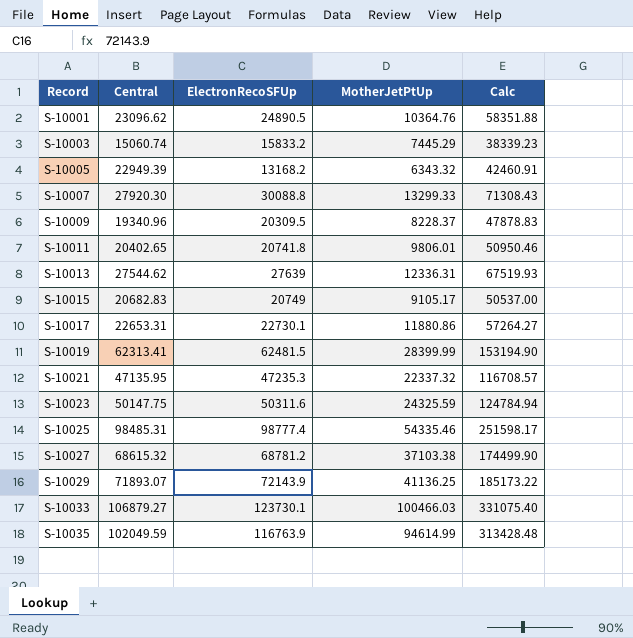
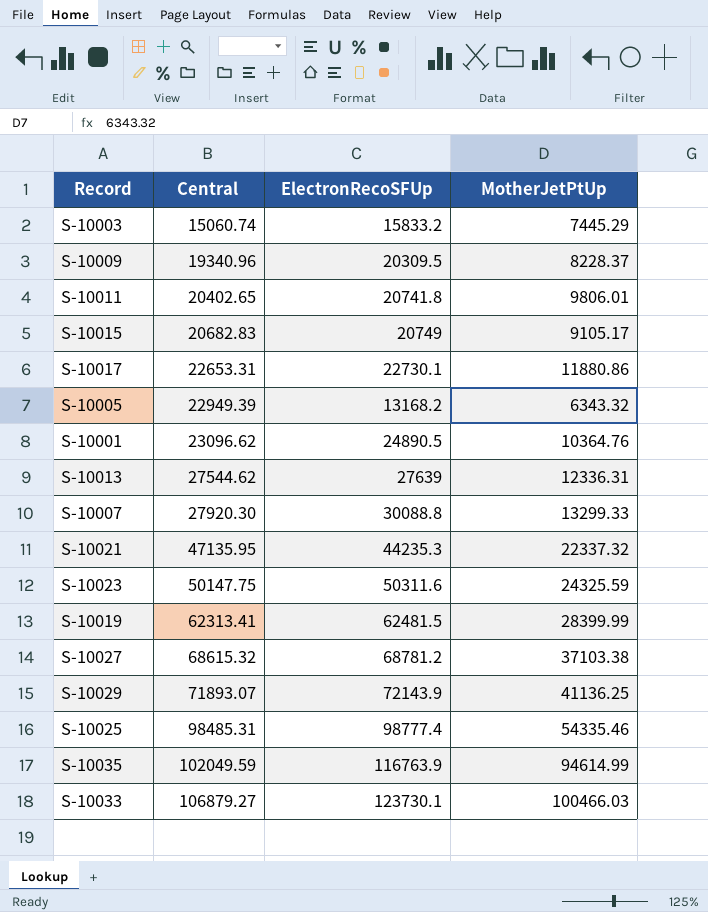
row order: Record ascending -> Central ascending
column Calc | formula: [Central] + [ElectronRecoSFUp] + [MotherJetPtUp] -> none
S-10021 | ElectronRecoSFUp: 47235.3 -> 44235.3

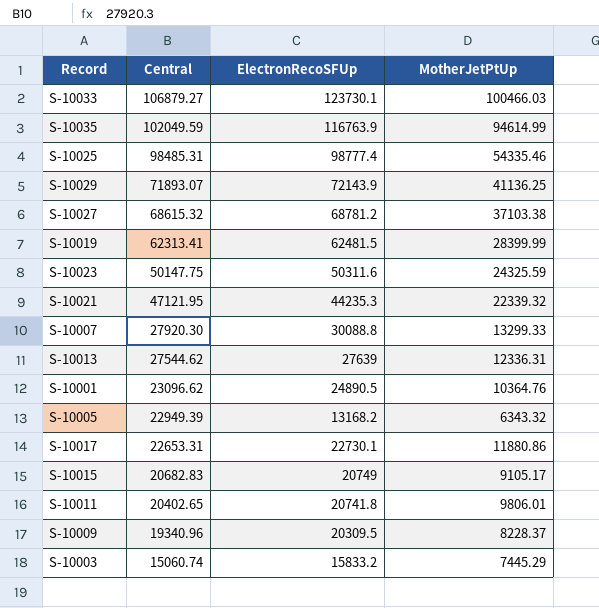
row order: Central ascending -> Central descending
S-10021 | Central: 47135.95 -> 47121.95
S-10021 | MotherJetPtUp: 22337.32 -> 22339.32

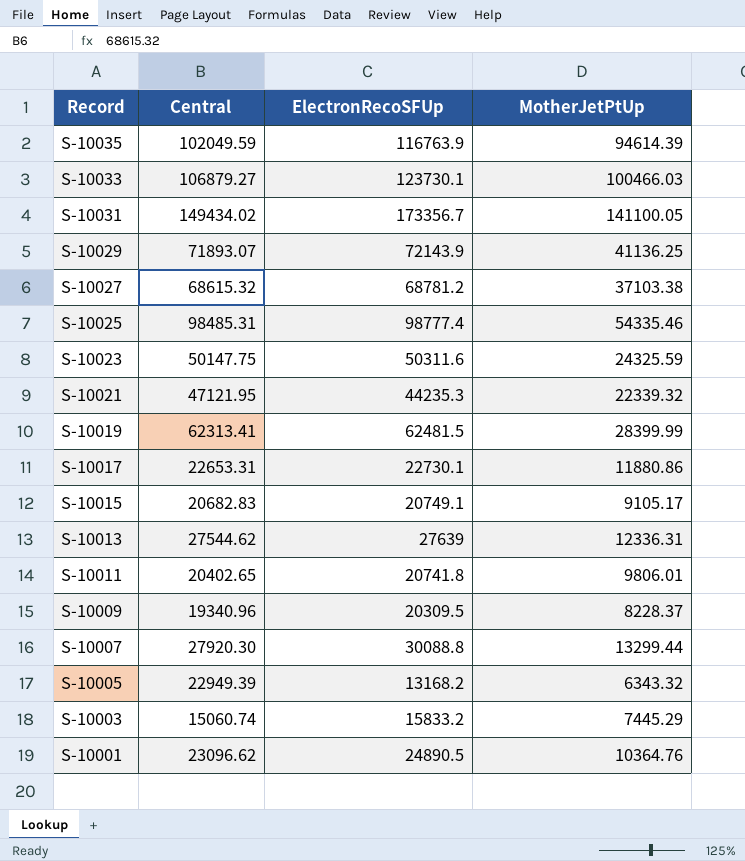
row order: Central descending -> Record descending
S-10035 | MotherJetPtUp: 94614.99 -> 94614.39
row S-10031: none -> 149434.02 | 173356.7 | 141100.05
S-10015 | ElectronRecoSFUp: 20749 -> 20749.1
S-10007 | MotherJetPtUp: 13299.33 -> 13299.44

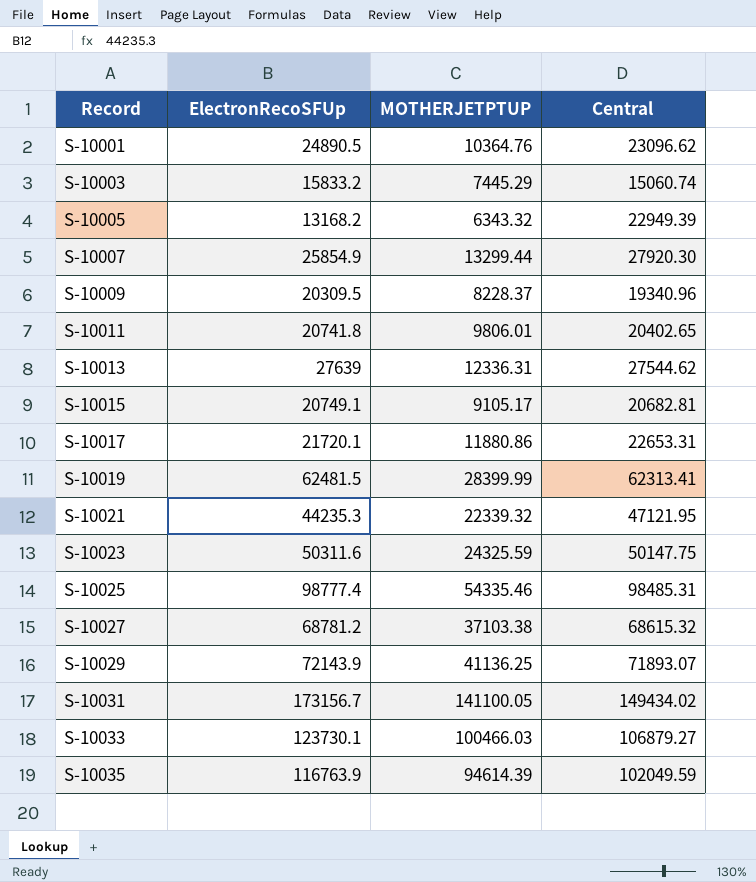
row order: Record descending -> Record ascending
column name: MotherJetPtUp -> MOTHERJETPTUP
column Central | position: 2 -> 4
S-10007 | ElectronRecoSFUp: 30088.8 -> 25854.9
S-10015 | Central: 20682.83 -> 20682.81
S-10017 | ElectronRecoSFUp: 22730.1 -> 21720.1
S-10031 | ElectronRecoSFUp: 173356.7 -> 173156.7

